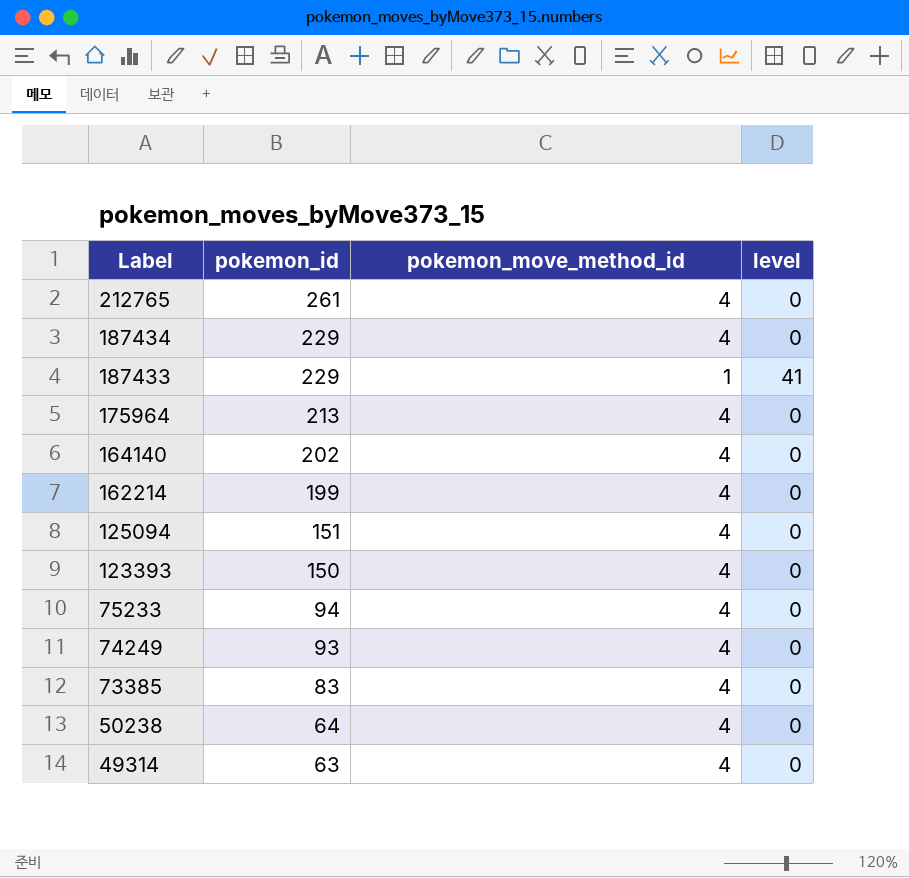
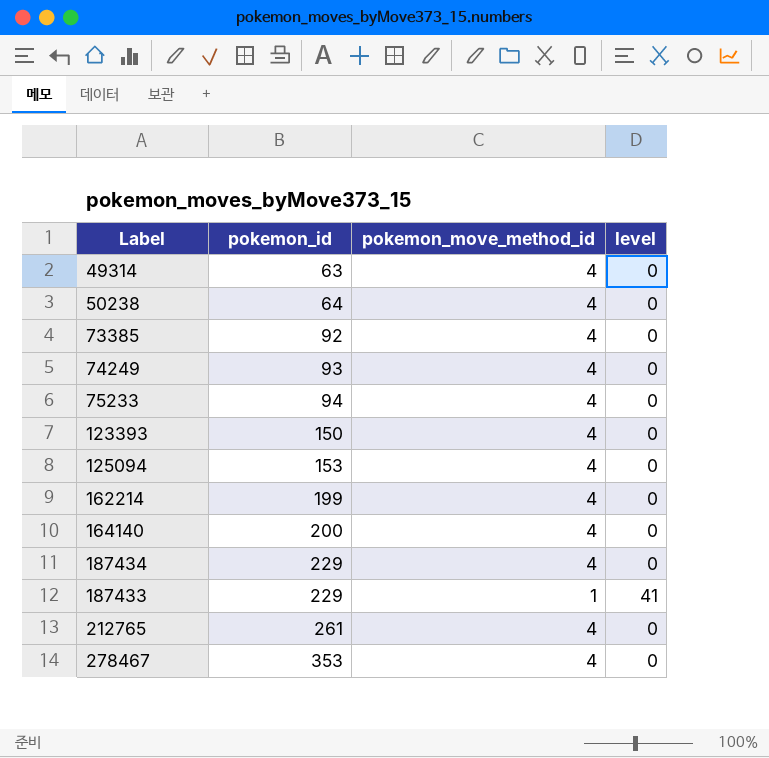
row order: Label descending -> pokemon_id ascending
row 175964: 213 | 4 | 0 -> none
73385 | pokemon_id: 83 -> 92
125094 | pokemon_id: 151 -> 153
164140 | pokemon_id: 202 -> 200
row 278467: none -> 353 | 4 | 0

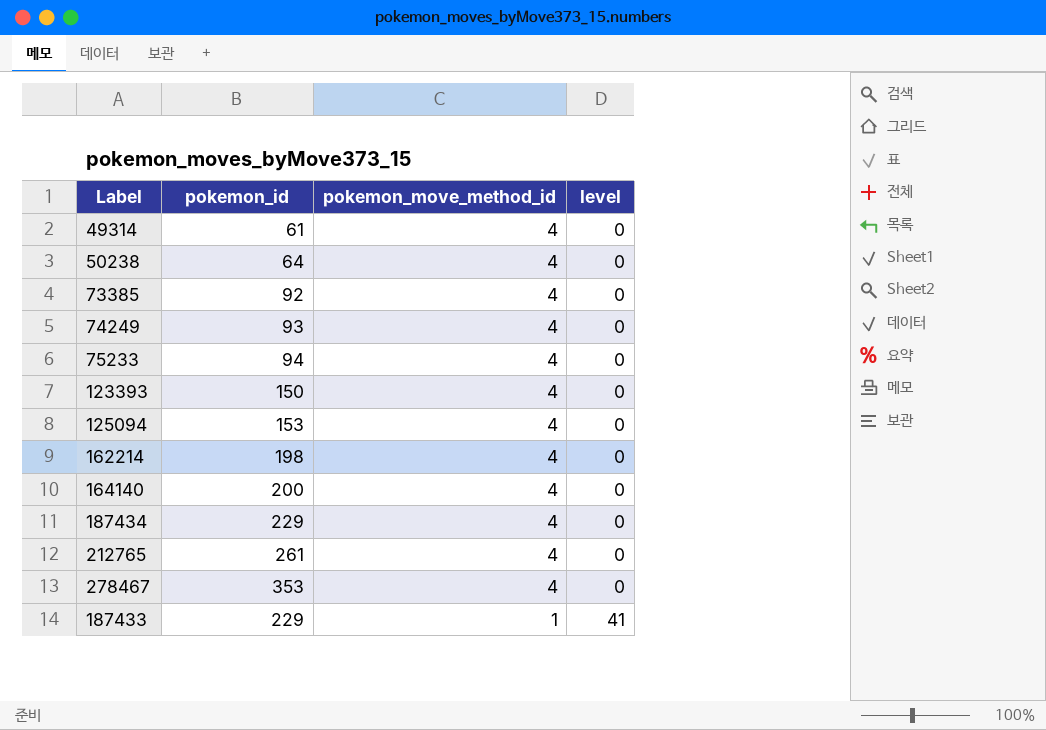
row order: pokemon_id ascending -> pokemon_move_method_id descending
49314 | pokemon_id: 63 -> 61
162214 | pokemon_id: 199 -> 198

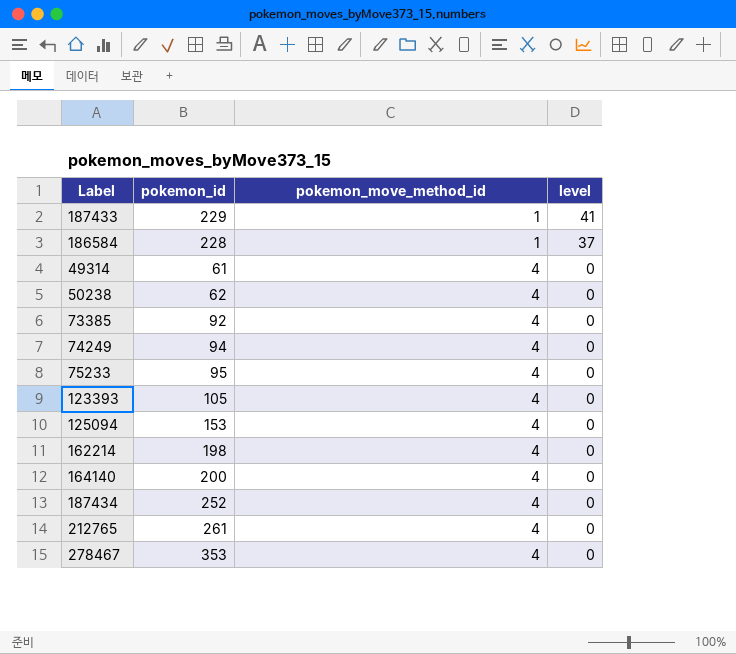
row order: pokemon_move_method_id descending -> pokemon_move_method_id ascending
row 186584: none -> 228 | 1 | 37
50238 | pokemon_id: 64 -> 62
74249 | pokemon_id: 93 -> 94
75233 | pokemon_id: 94 -> 95
123393 | pokemon_id: 150 -> 105
187434 | pokemon_id: 229 -> 252

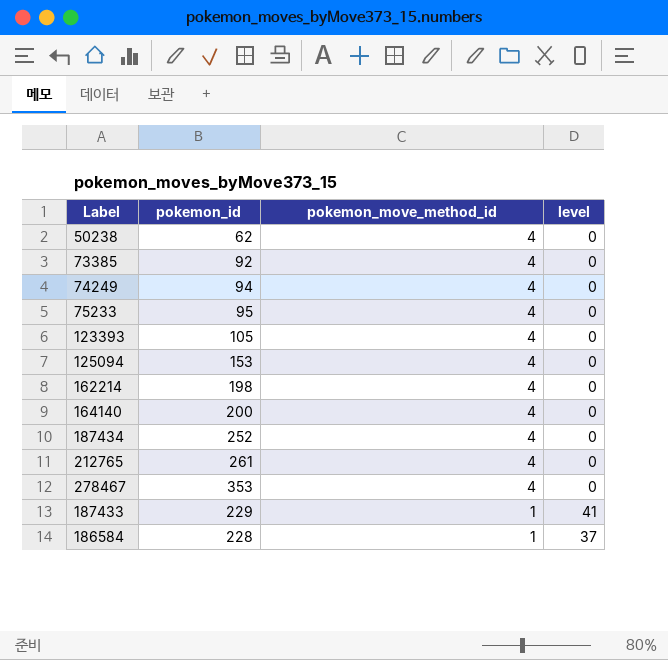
row order: pokemon_move_method_id ascending -> pokemon_move_method_id descending
row 49314: 61 | 4 | 0 -> none

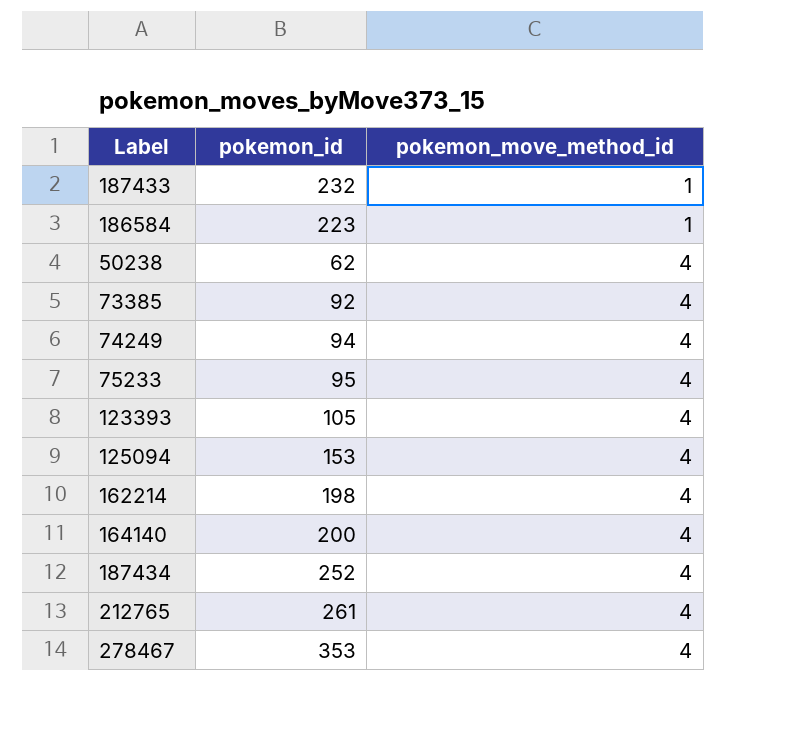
row order: pokemon_move_method_id descending -> pokemon_move_method_id ascending
column level | position: 4 -> none
187433 | pokemon_id: 229 -> 232
186584 | pokemon_id: 228 -> 223

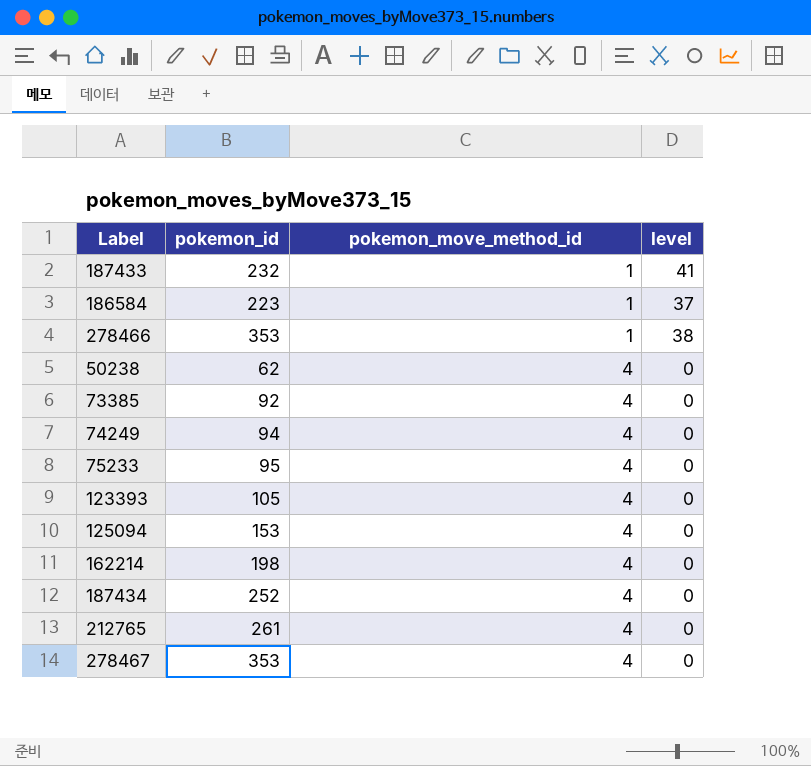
column level | position: none -> 4
row 164140: 200 | 4 -> none
row 278466: none -> 353 | 1 | 38

